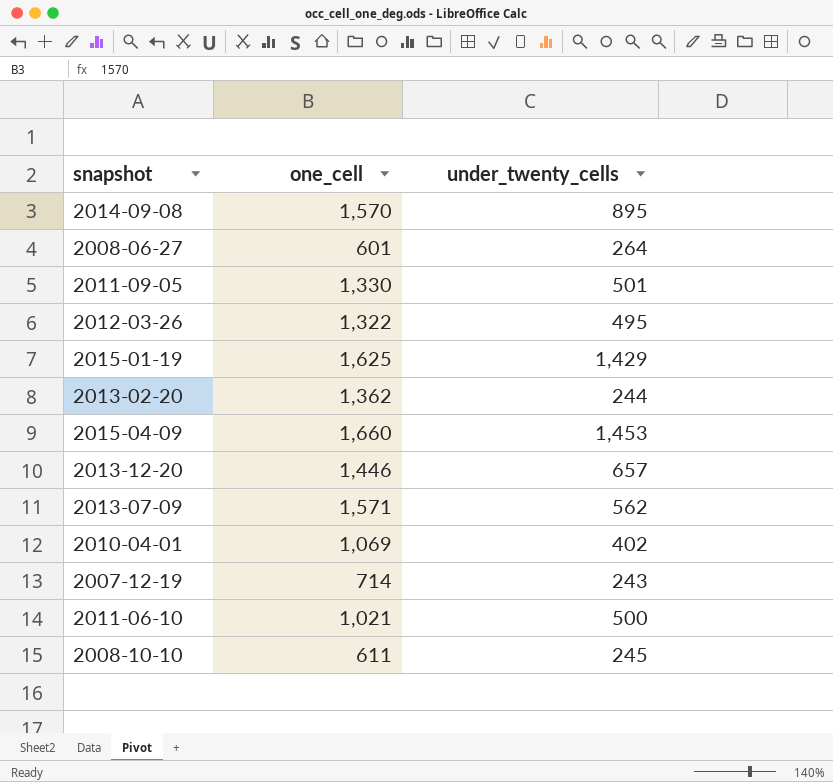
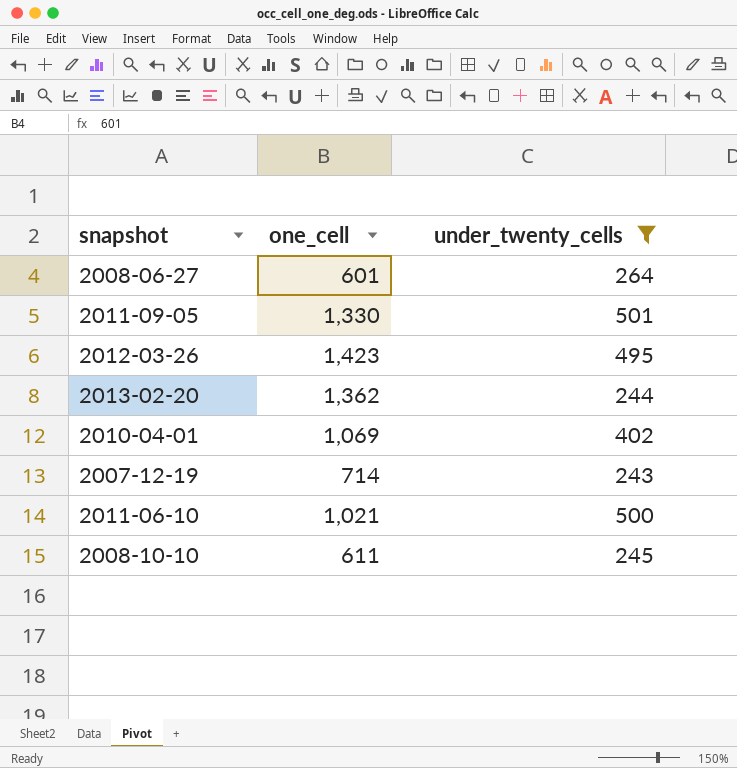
filter: none -> under_twenty_cells <= 501
2012-03-26 | one_cell: 1,322 -> 1,423

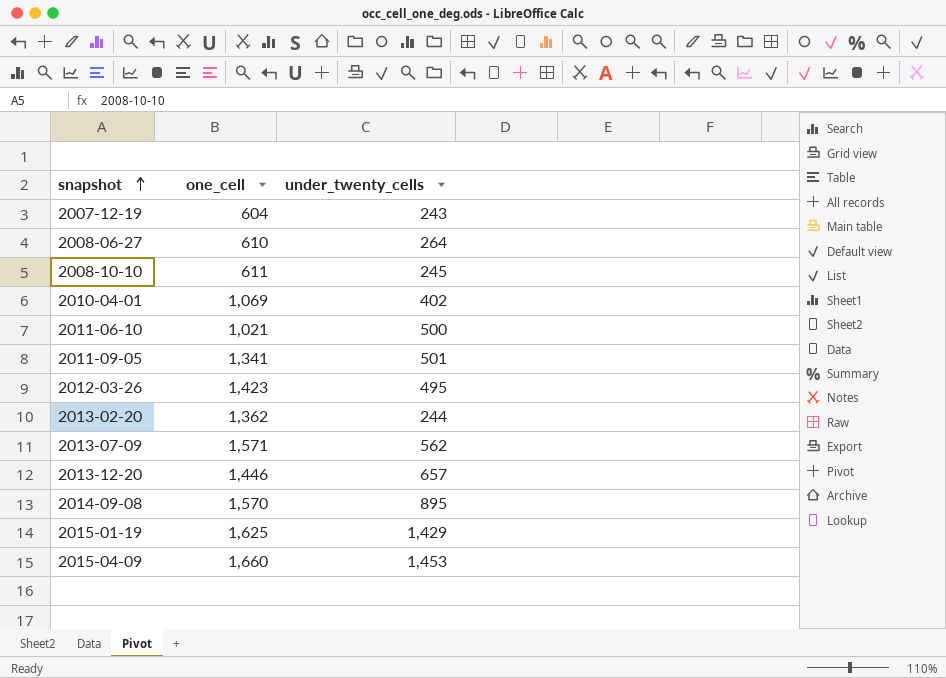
filter: under_twenty_cells <= 501 -> none
row order: none -> snapshot ascending
2007-12-19 | one_cell: 714 -> 604
2008-06-27 | one_cell: 601 -> 610
2011-09-05 | one_cell: 1,330 -> 1,341

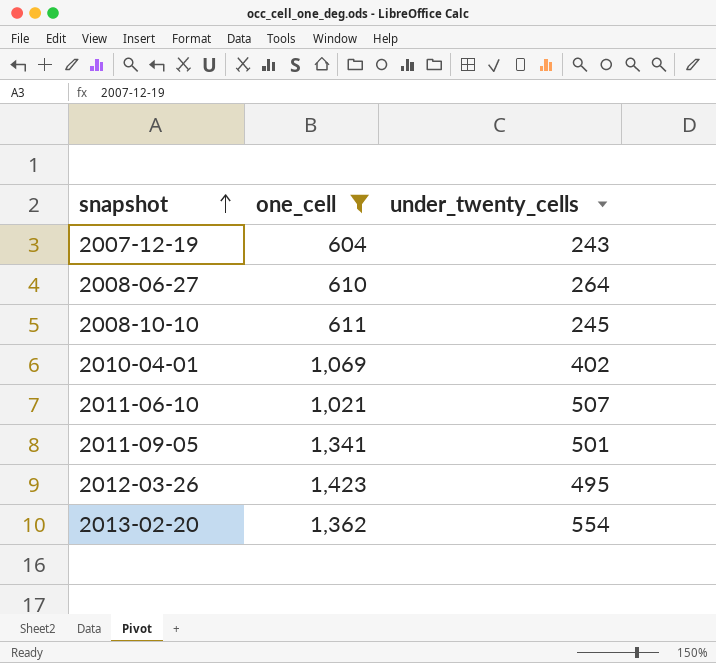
filter: none -> one_cell <= 1,423
2011-06-10 | under_twenty_cells: 500 -> 507
2013-02-20 | under_twenty_cells: 244 -> 554

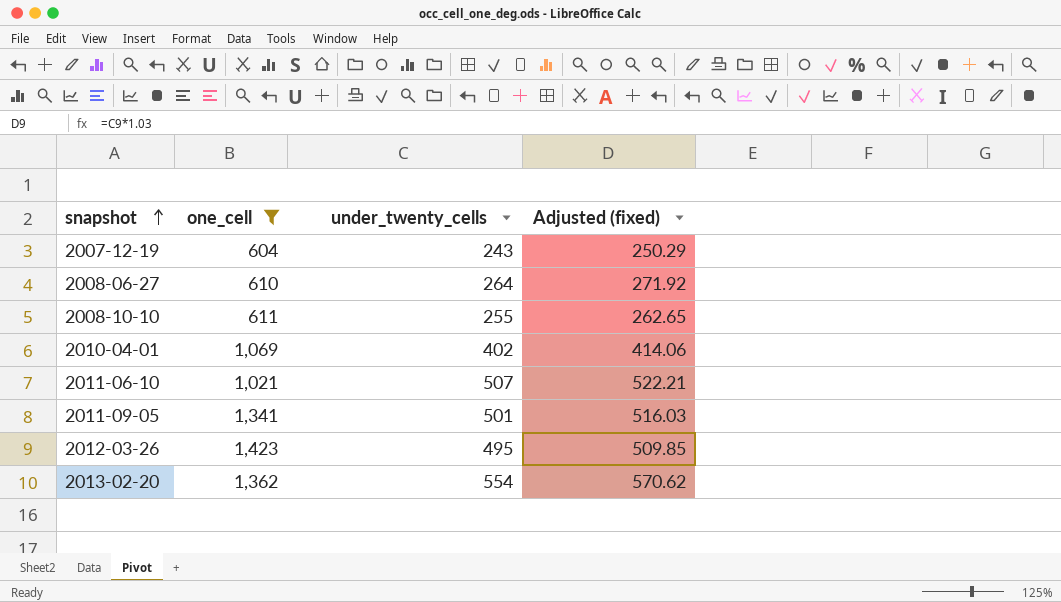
column Adjusted (fixed) | formula: none -> [under_twenty_cells] * 1.03
2008-10-10 | under_twenty_cells: 245 -> 255

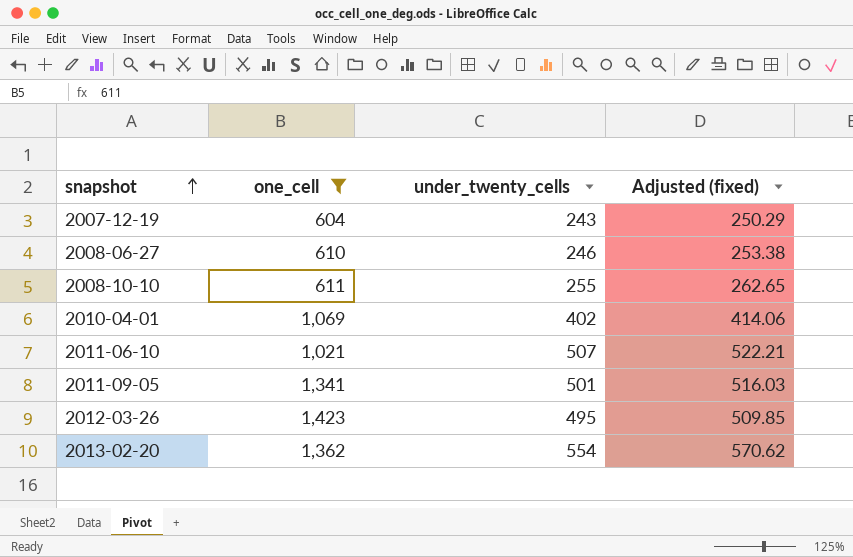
2008-06-27 | under_twenty_cells: 264 -> 246
2008-06-27 | Adjusted (fixed): 271.92 -> 253.38

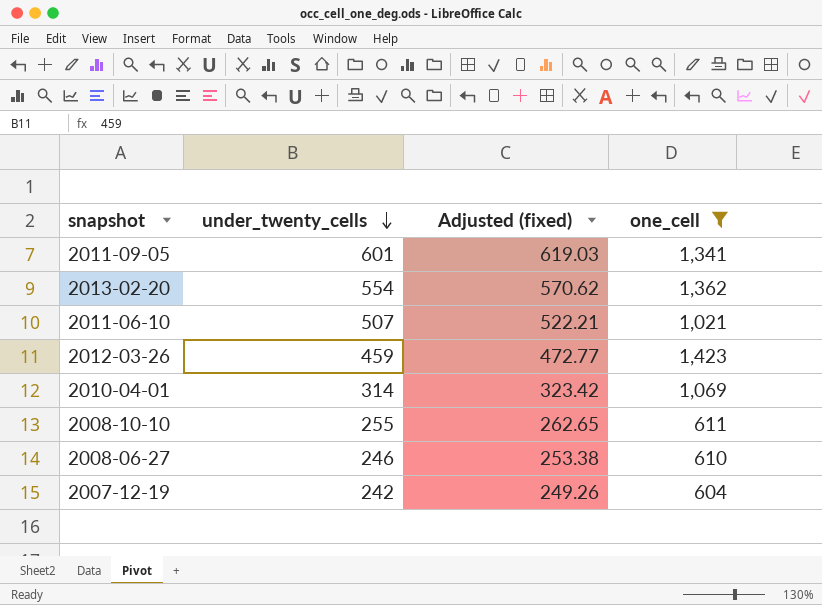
row order: snapshot ascending -> under_twenty_cells descending
column one_cell | position: 2 -> 4
2011-09-05 | under_twenty_cells: 501 -> 601
2011-09-05 | Adjusted (fixed): 516.03 -> 619.03
2012-03-26 | under_twenty_cells: 495 -> 459
2012-03-26 | Adjusted (fixed): 509.85 -> 472.77
2010-04-01 | under_twenty_cells: 402 -> 314
2010-04-01 | Adjusted (fixed): 414.06 -> 323.42
2007-12-19 | under_twenty_cells: 243 -> 242
2007-12-19 | Adjusted (fixed): 250.29 -> 249.26

